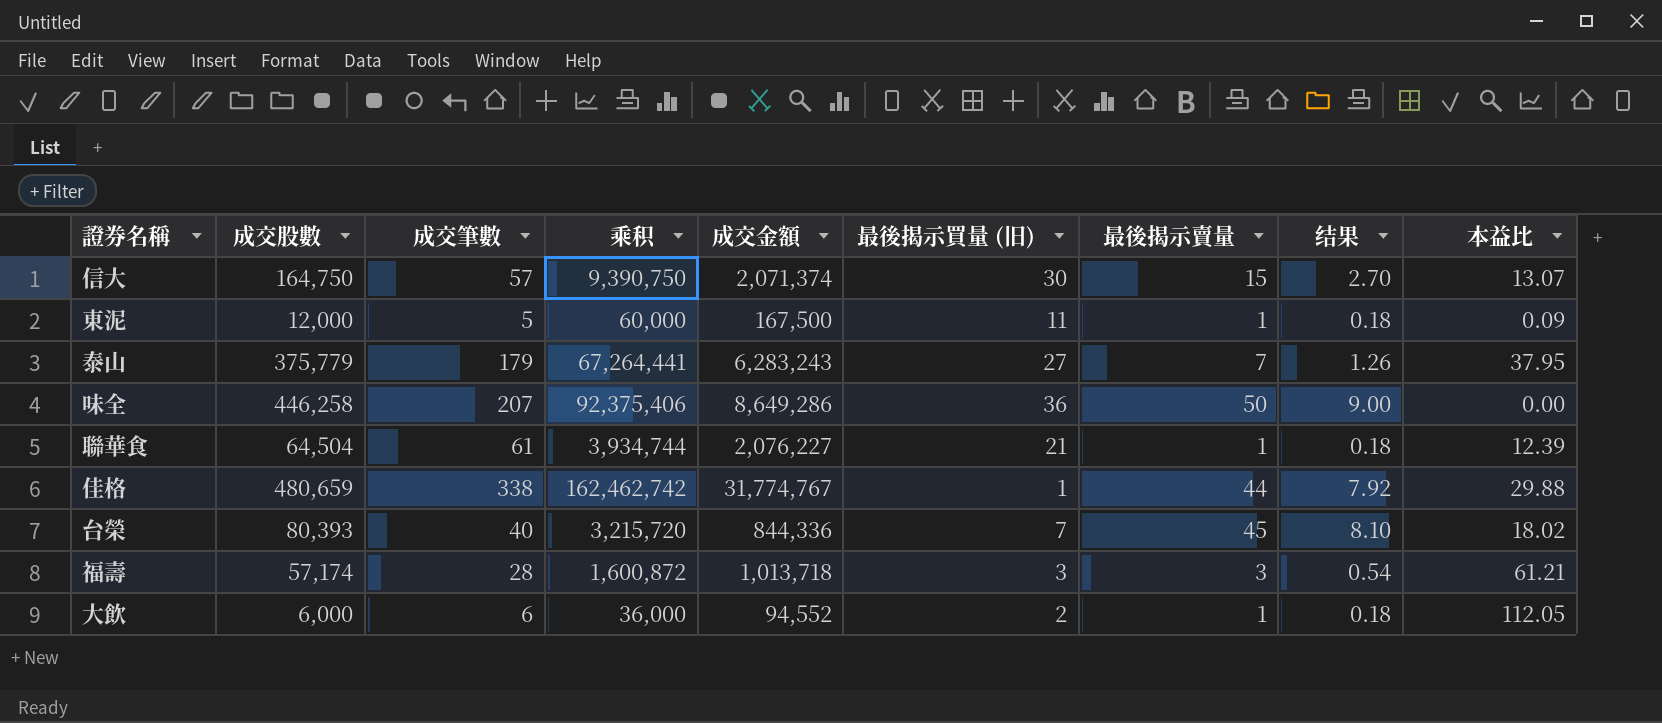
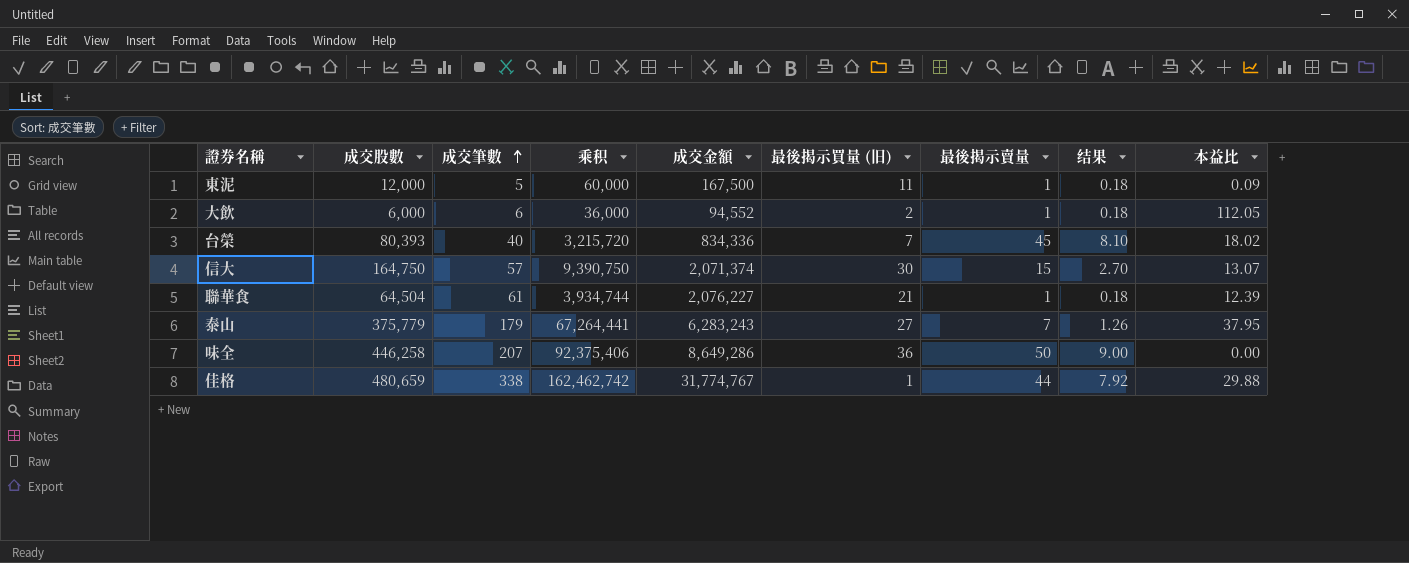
row order: none -> 成交筆數 ascending
row 福壽: 57,174 | 28 | 1,600,872 | 1,013,718 | 3 | 3 | 0.54 | 61.21 -> none
台榮 | 成交金額: 844,336 -> 834,336

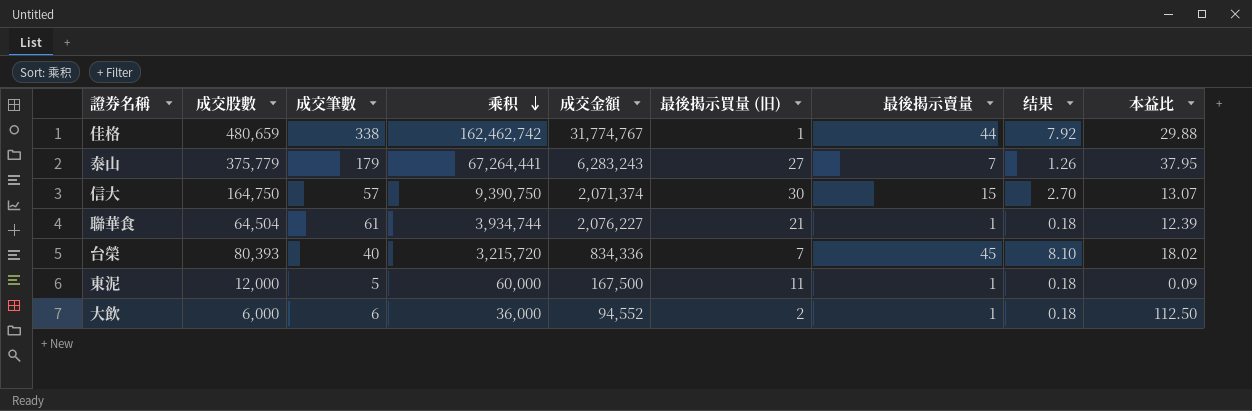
row order: 成交筆數 ascending -> 乘积 descending
row 味全: 446,258 | 207 | 92,375,406 | 8,649,286 | 36 | 50 | 9.00 | 0.00 -> none
大飲 | 本益比: 112.05 -> 112.50

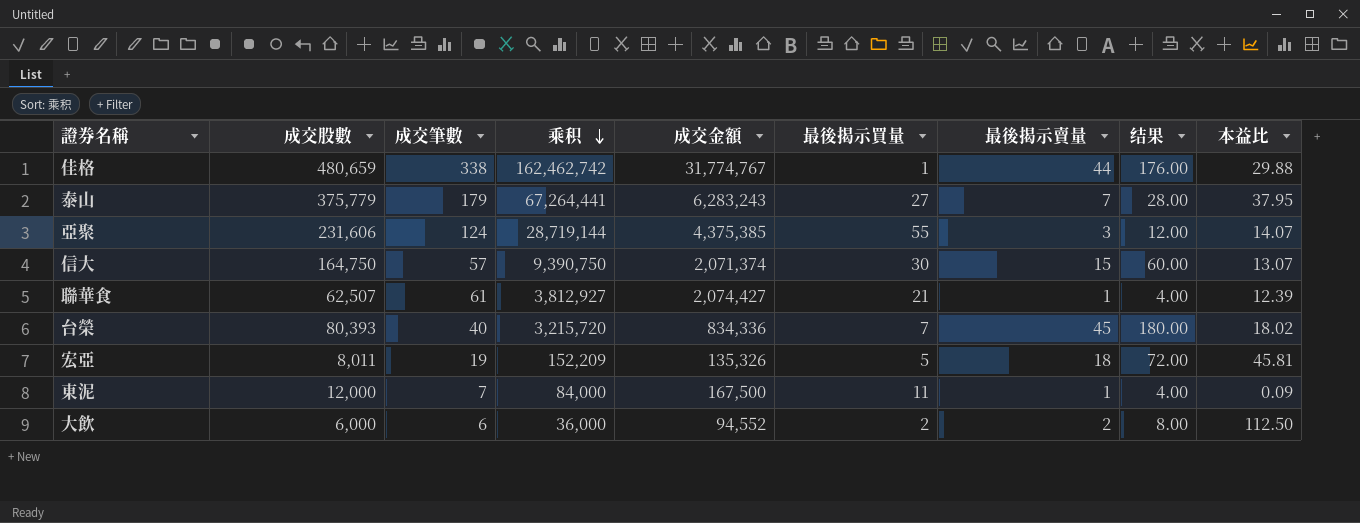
column name: 最後揭示買量 (旧) -> 最後揭示買量
column 结果 | formula: [最後揭示賣量] * 0.18 -> [最後揭示賣量] * 4
row 亞聚: none -> 231,606 | 124 | 28,719,144 | 4,375,385 | 55 | 3 | 12.00 | 14.07
聯華食 | 成交股數: 64,504 -> 62,507
聯華食 | 乘积: 3,934,744 -> 3,812,927
聯華食 | 成交金額: 2,076,227 -> 2,074,427
row 宏亞: none -> 8,011 | 19 | 152,209 | 135,326 | 5 | 18 | 72.00 | 45.81
東泥 | 成交筆數: 5 -> 7
東泥 | 乘积: 60,000 -> 84,000
大飲 | 最後揭示賣量: 1 -> 2

